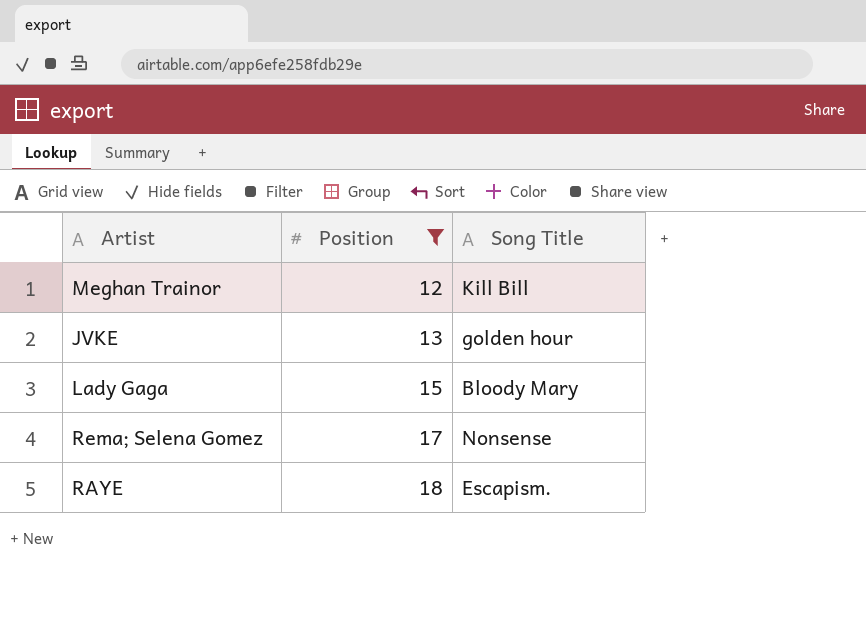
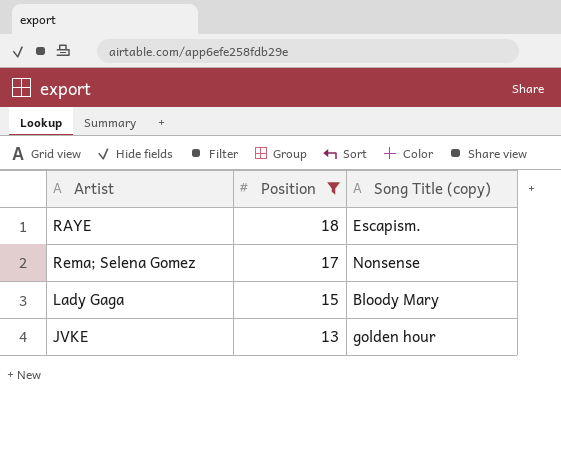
row order: Position ascending -> Position descending
column name: Song Title -> Song Title (copy)
row Meghan Trainor: 12 | Kill Bill -> none

